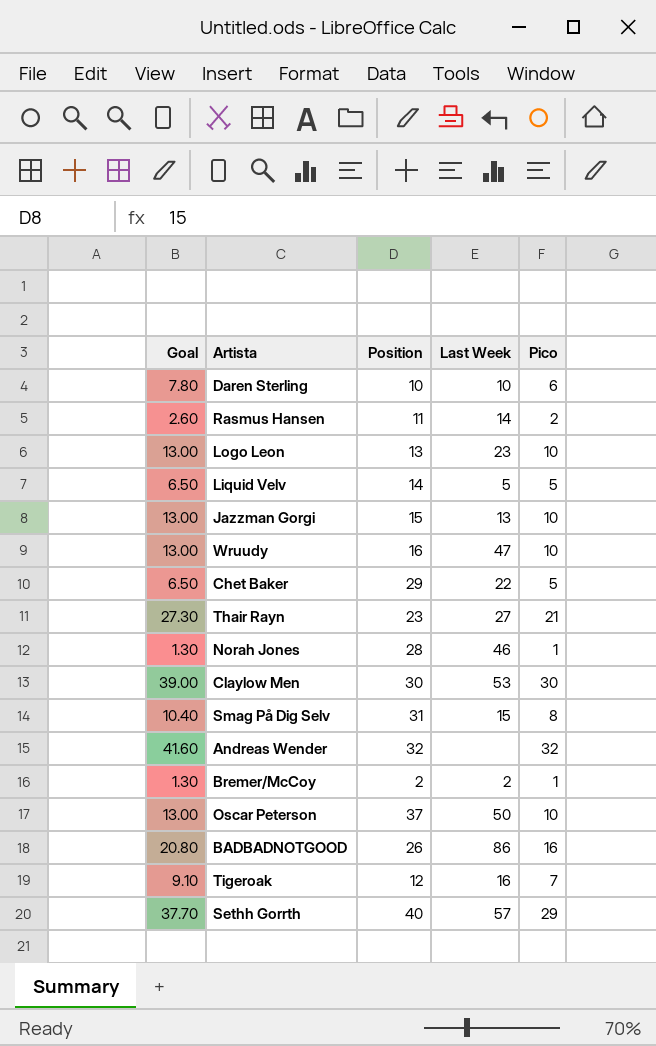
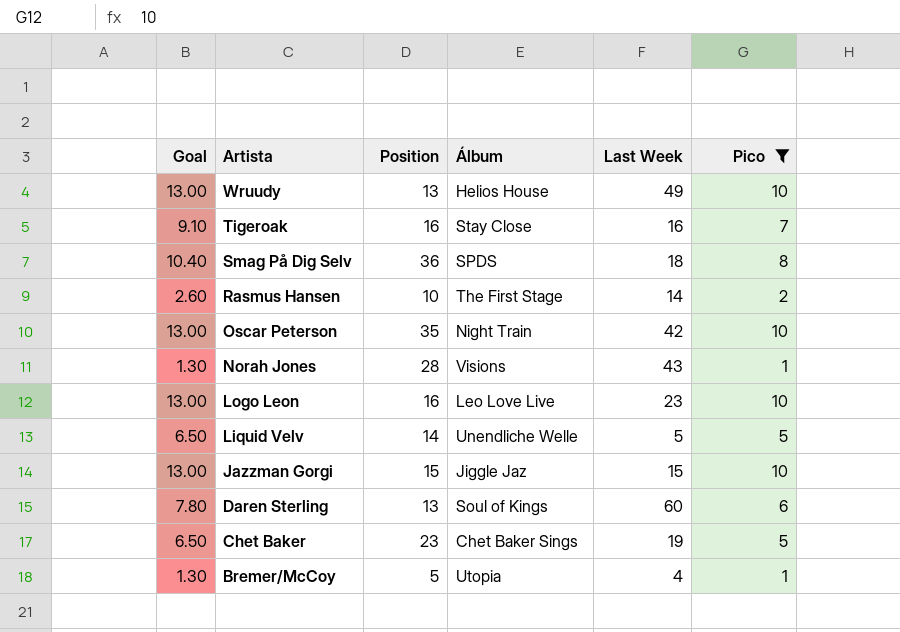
filter: none -> Pico <= 10
row order: none -> Artista descending
column Álbum | position: none -> 4
Wruudy | Position: 16 -> 13
Wruudy | Last Week: 47 -> 49
Tigeroak | Position: 12 -> 16
Smag På Dig Selv | Position: 31 -> 36
Smag På Dig Selv | Last Week: 15 -> 18
Rasmus Hansen | Position: 11 -> 10
Oscar Peterson | Position: 37 -> 35
Oscar Peterson | Last Week: 50 -> 42
Norah Jones | Last Week: 46 -> 43
Logo Leon | Position: 13 -> 16
Jazzman Gorgi | Last Week: 13 -> 15
Daren Sterling | Position: 10 -> 13
Daren Sterling | Last Week: 10 -> 60
Chet Baker | Position: 29 -> 23
Chet Baker | Last Week: 22 -> 19
Bremer/McCoy | Position: 2 -> 5
Bremer/McCoy | Last Week: 2 -> 4

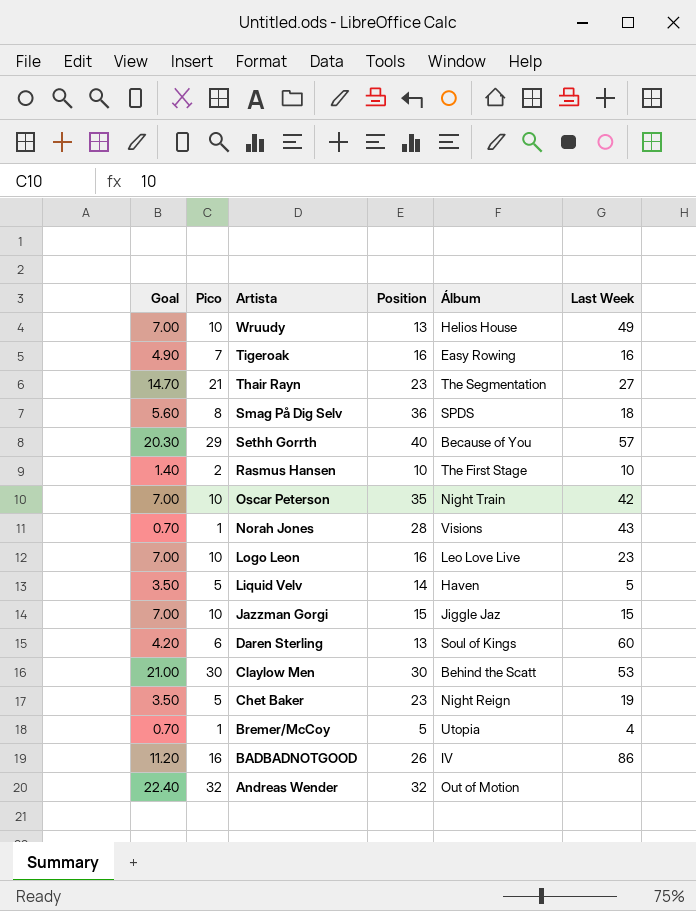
filter: Pico <= 10 -> none
column Goal | formula: [Pico] * 1.3 -> [Pico] * 0.7
column Pico | position: 6 -> 2
Tigeroak | Álbum: Stay Close -> Easy Rowing
Rasmus Hansen | Last Week: 14 -> 10
Liquid Velv | Álbum: Unendliche Welle -> Haven
Chet Baker | Álbum: Chet Baker Sings -> Night Reign

